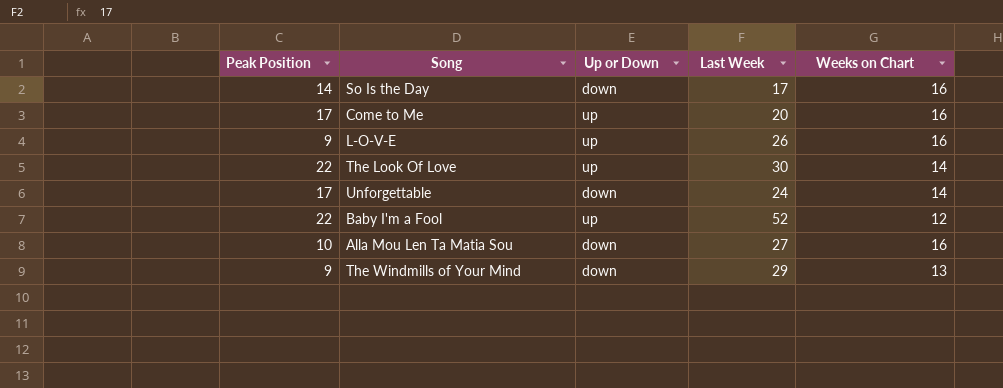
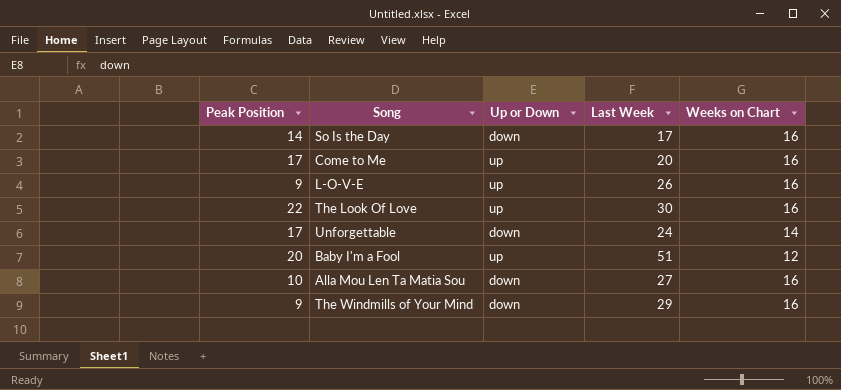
The Look Of Love | Weeks on Chart: 14 -> 16
Baby I'm a Fool | Peak Position: 22 -> 20
Baby I'm a Fool | Last Week: 52 -> 51
The Windmills of Your Mind | Weeks on Chart: 13 -> 16

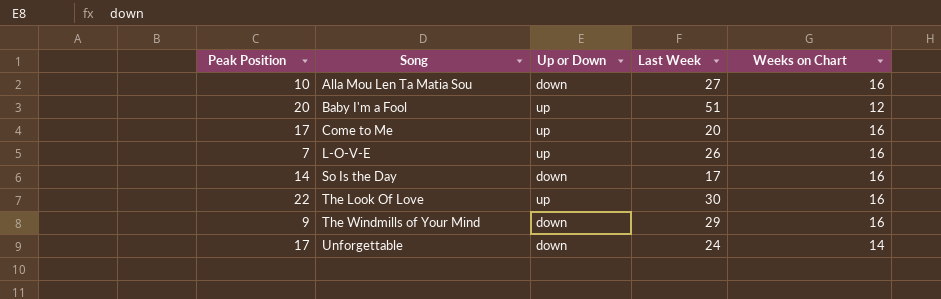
row order: none -> Song ascending
L-O-V-E | Peak Position: 9 -> 7

